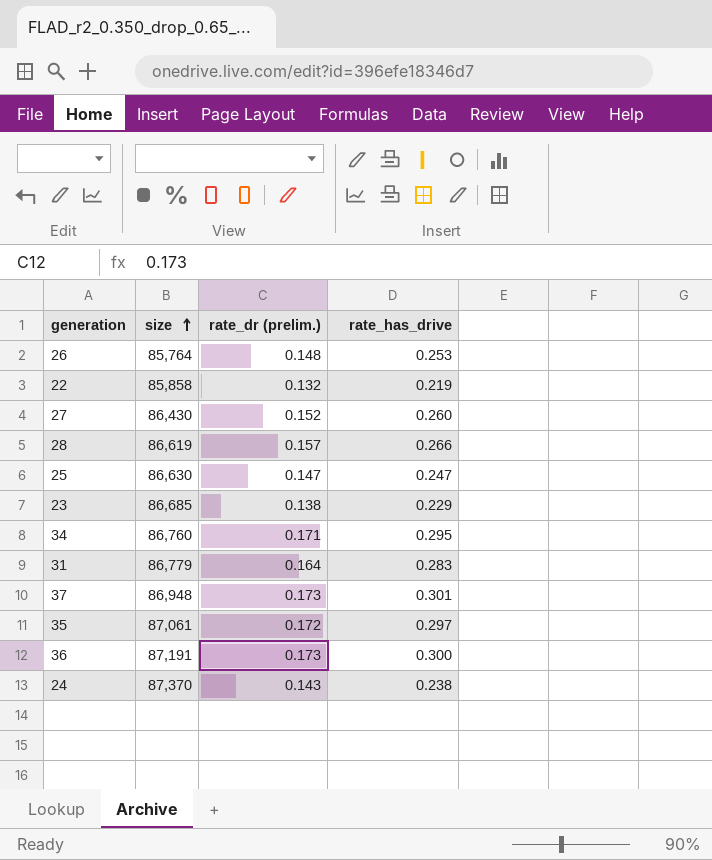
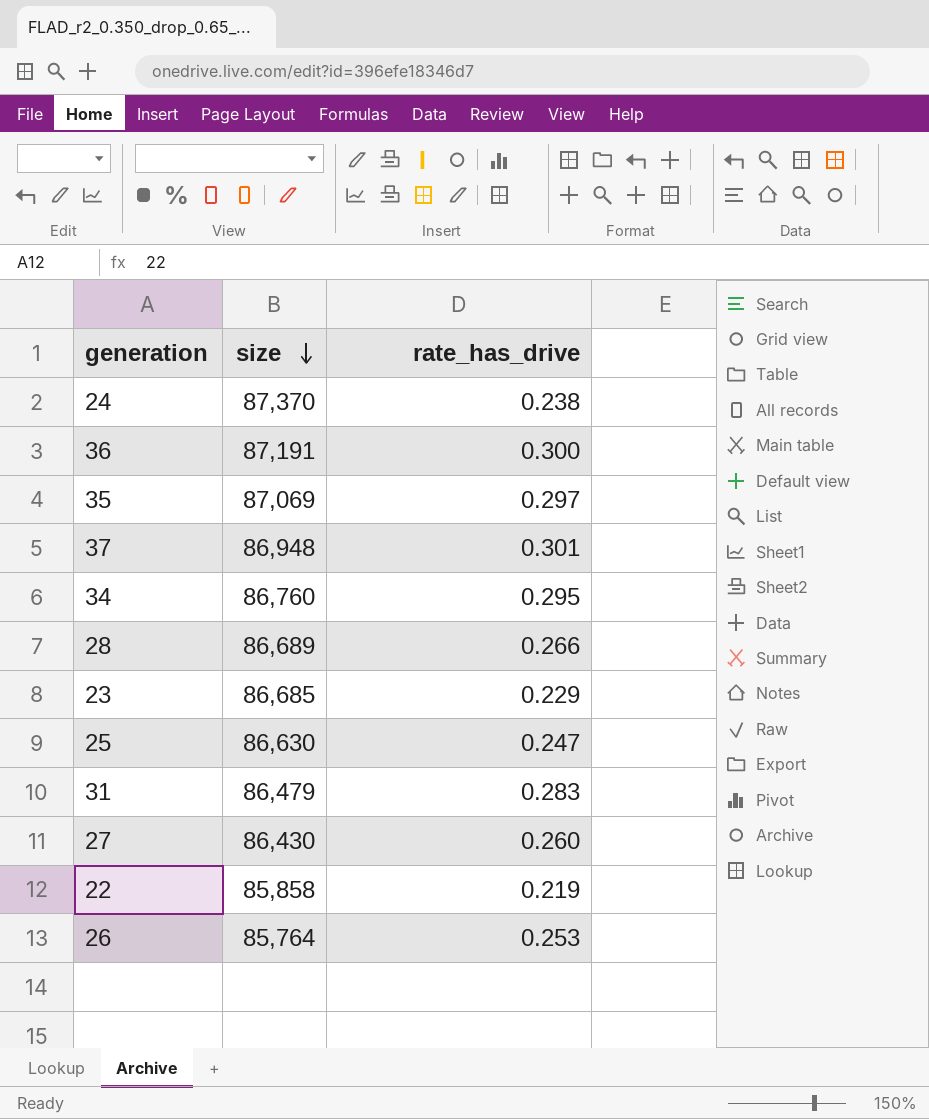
row order: size ascending -> size descending
column rate_dr (prelim.) | position: 3 -> none
35 | size: 87,061 -> 87,069
28 | size: 86,619 -> 86,689
31 | size: 86,779 -> 86,479

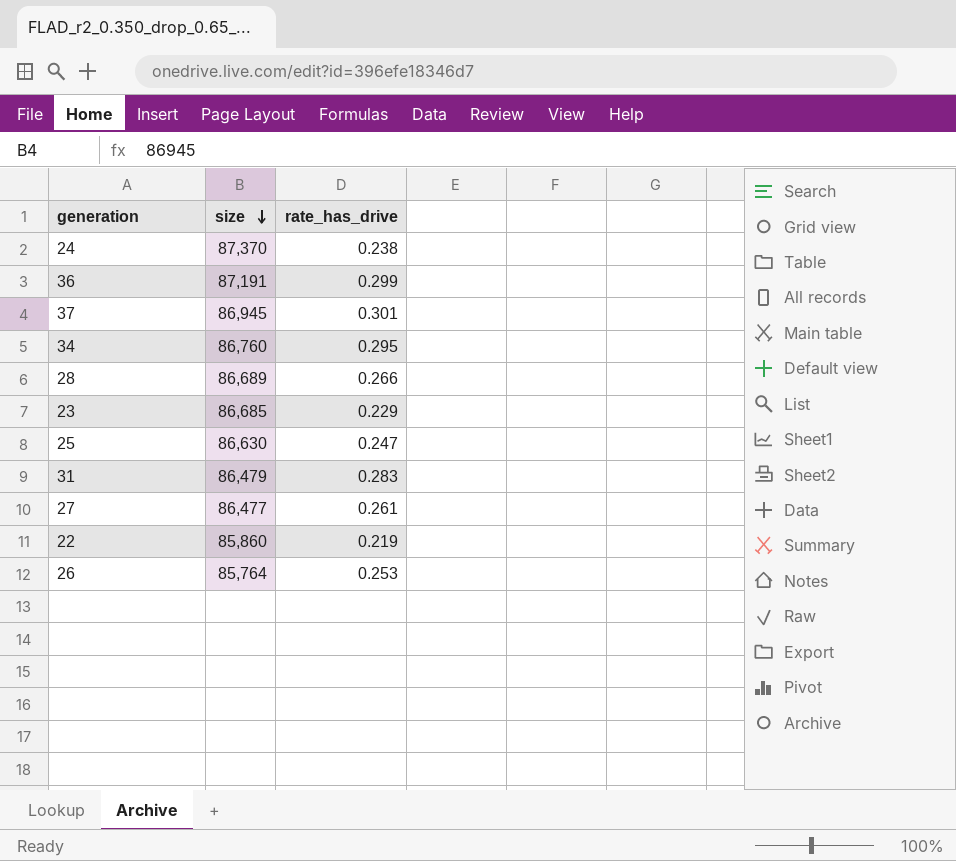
row 35: 87,069 | 0.297 -> none
36 | rate_has_drive: 0.300 -> 0.299
37 | size: 86,948 -> 86,945
27 | size: 86,430 -> 86,477
27 | rate_has_drive: 0.260 -> 0.261
22 | size: 85,858 -> 85,860

